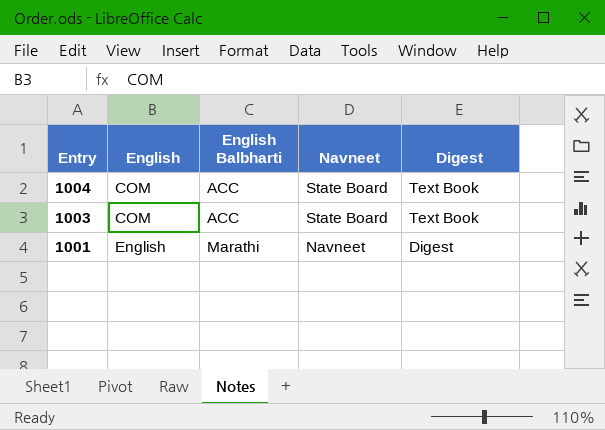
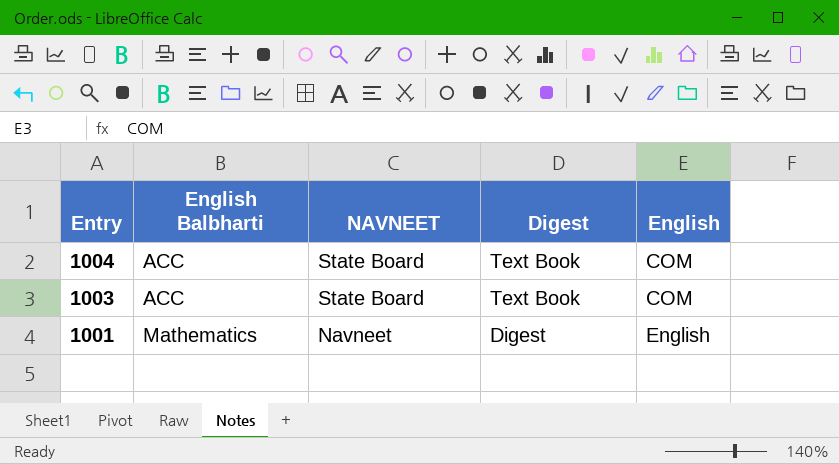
column name: Navneet -> NAVNEET
column English | position: 2 -> 5
1001 | English Balbharti: Marathi -> Mathematics

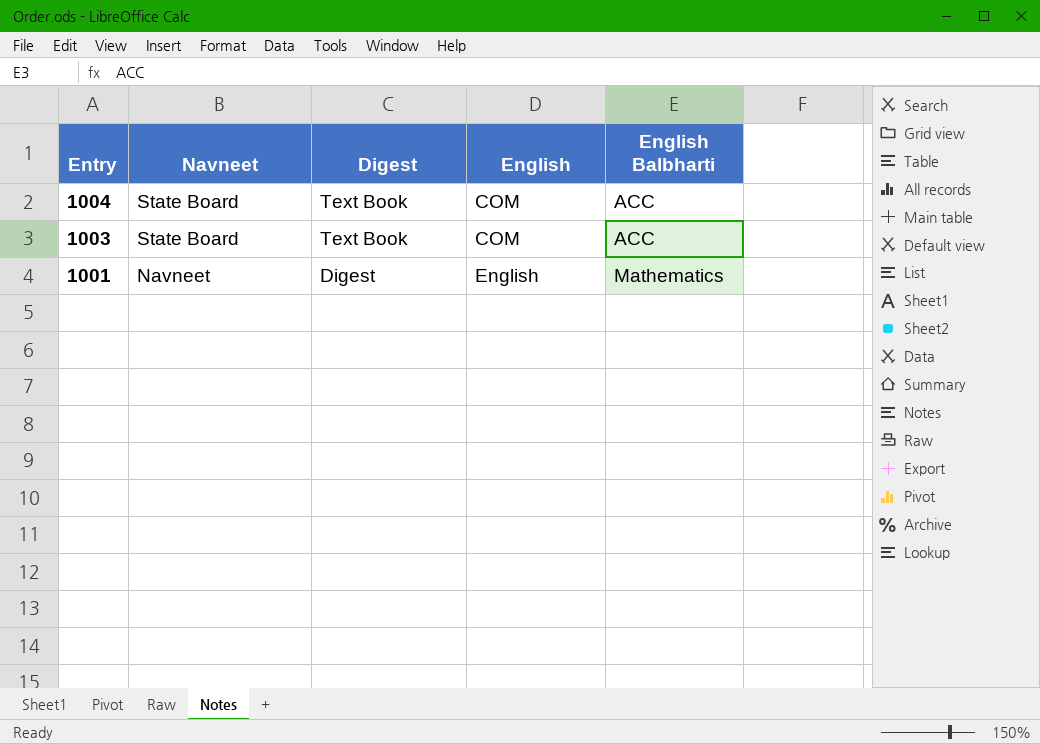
column name: NAVNEET -> Navneet
column English Balbharti | position: 2 -> 5

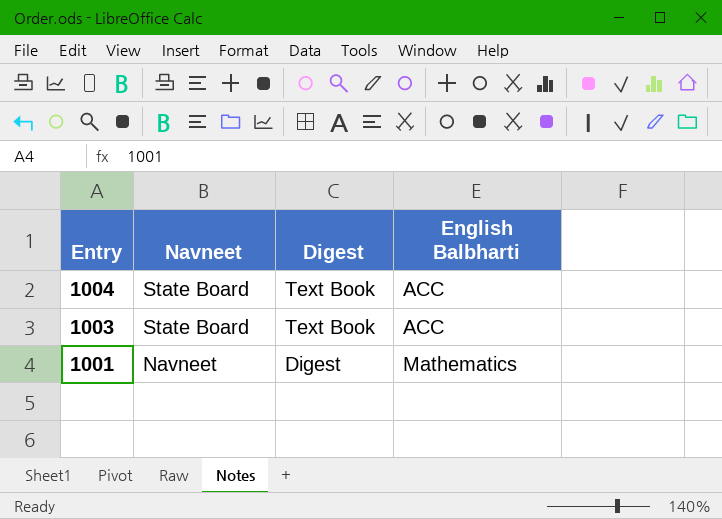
column English | position: 4 -> none

